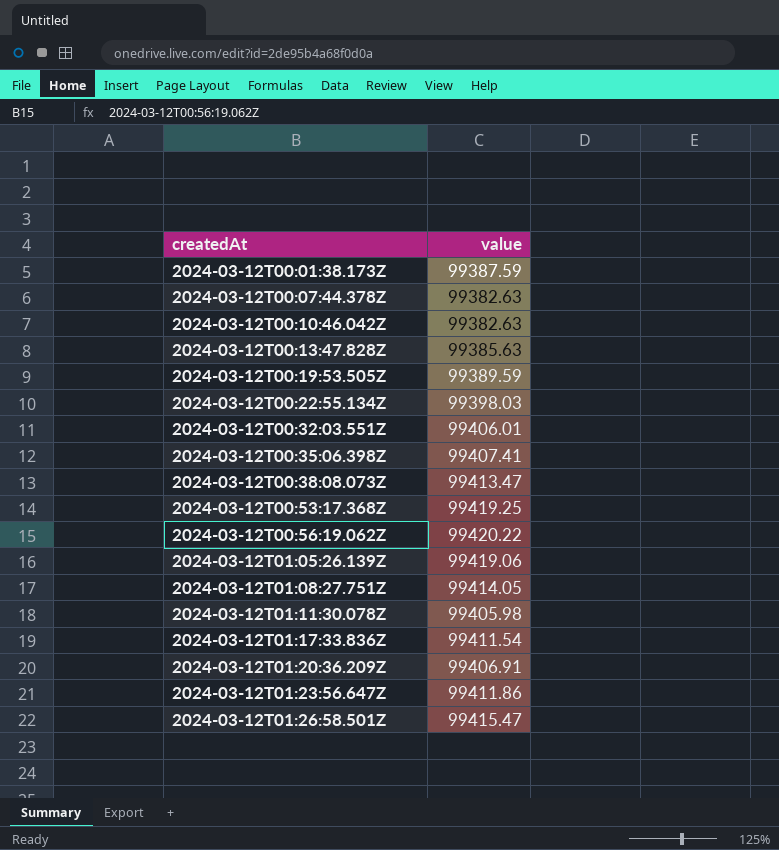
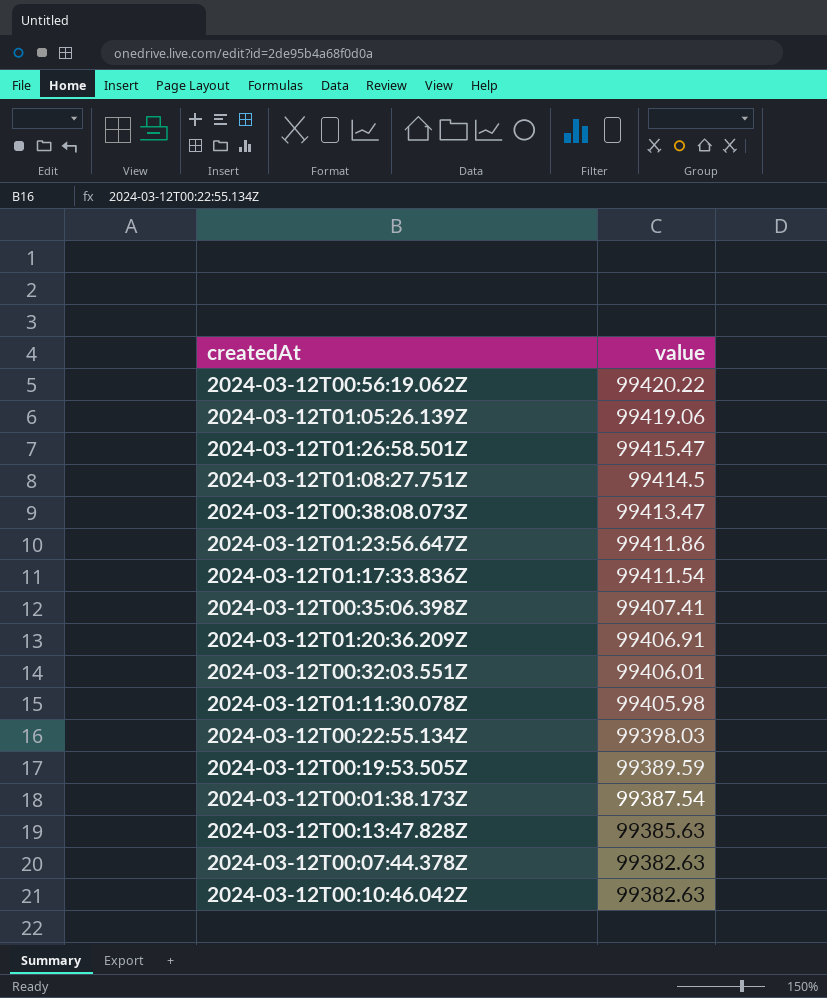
row order: createdAt ascending -> value descending
row 2024-03-12T00:53:17.368Z: 99419.25 -> none
2024-03-12T01:08:27.751Z | value: 99414.05 -> 99414.5
2024-03-12T00:01:38.173Z | value: 99387.59 -> 99387.54

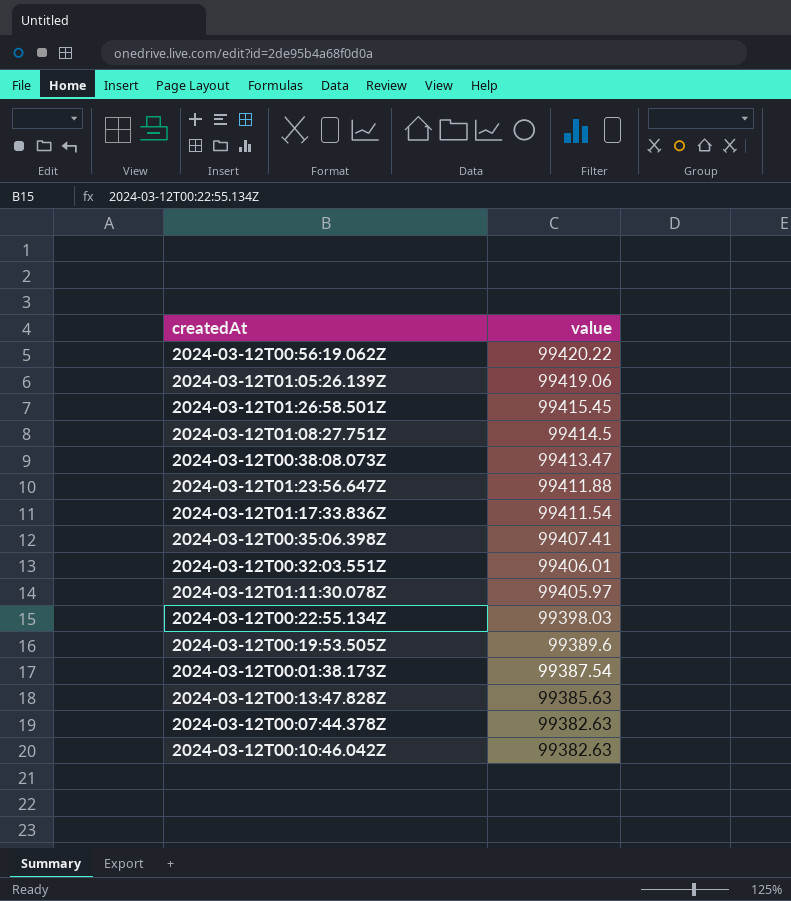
row 2024-03-12T01:20:36.209Z: 99406.91 -> none
2024-03-12T01:26:58.501Z | value: 99415.47 -> 99415.45
2024-03-12T01:23:56.647Z | value: 99411.86 -> 99411.88
2024-03-12T01:11:30.078Z | value: 99405.98 -> 99405.97
2024-03-12T00:19:53.505Z | value: 99389.59 -> 99389.6

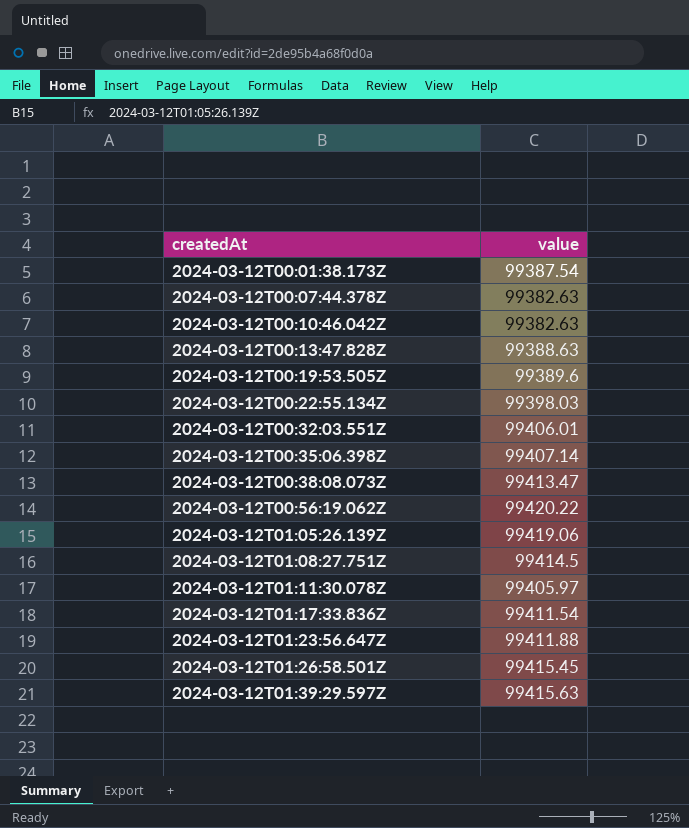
row order: value descending -> createdAt ascending
2024-03-12T00:13:47.828Z | value: 99385.63 -> 99388.63
2024-03-12T00:35:06.398Z | value: 99407.41 -> 99407.14
row 2024-03-12T01:39:29.597Z: none -> 99415.63

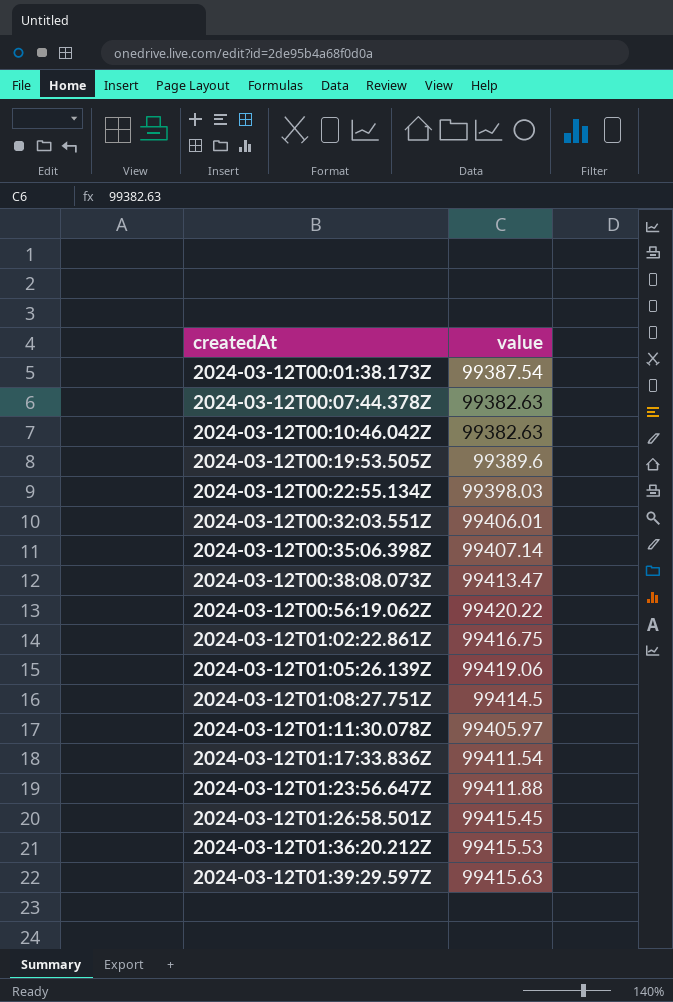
row 2024-03-12T00:13:47.828Z: 99388.63 -> none
row 2024-03-12T01:02:22.861Z: none -> 99416.75
row 2024-03-12T01:36:20.212Z: none -> 99415.53

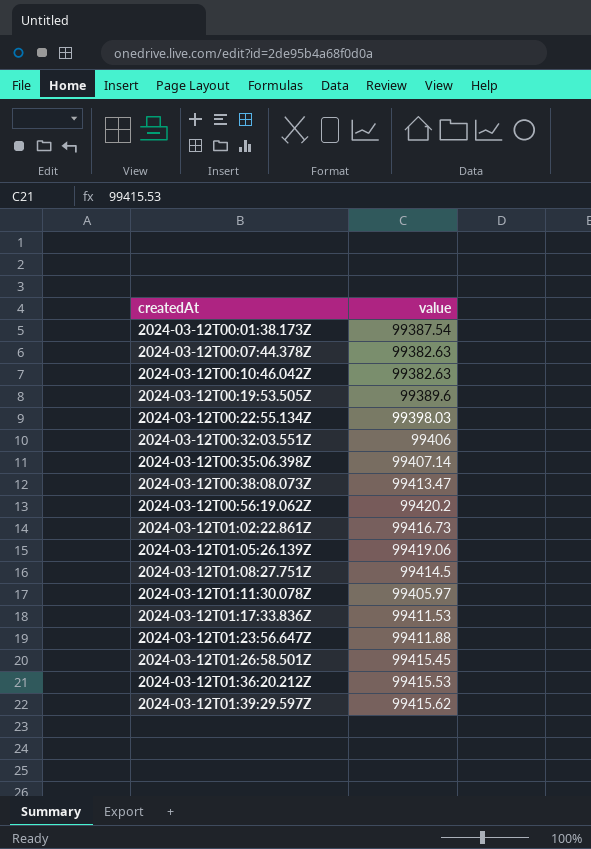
2024-03-12T00:32:03.551Z | value: 99406.01 -> 99406
2024-03-12T00:56:19.062Z | value: 99420.22 -> 99420.2
2024-03-12T01:02:22.861Z | value: 99416.75 -> 99416.73
2024-03-12T01:17:33.836Z | value: 99411.54 -> 99411.53
2024-03-12T01:39:29.597Z | value: 99415.63 -> 99415.62

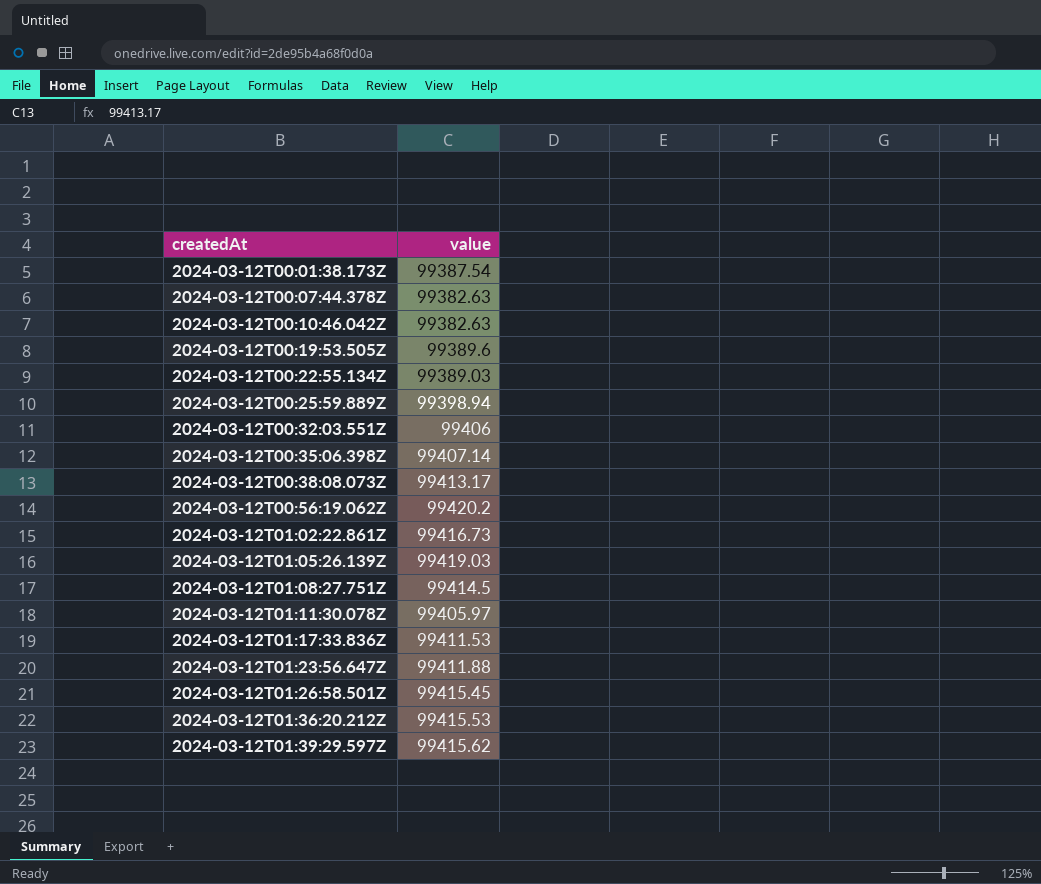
2024-03-12T00:22:55.134Z | value: 99398.03 -> 99389.03
row 2024-03-12T00:25:59.889Z: none -> 99398.94
2024-03-12T00:38:08.073Z | value: 99413.47 -> 99413.17
2024-03-12T01:05:26.139Z | value: 99419.06 -> 99419.03

